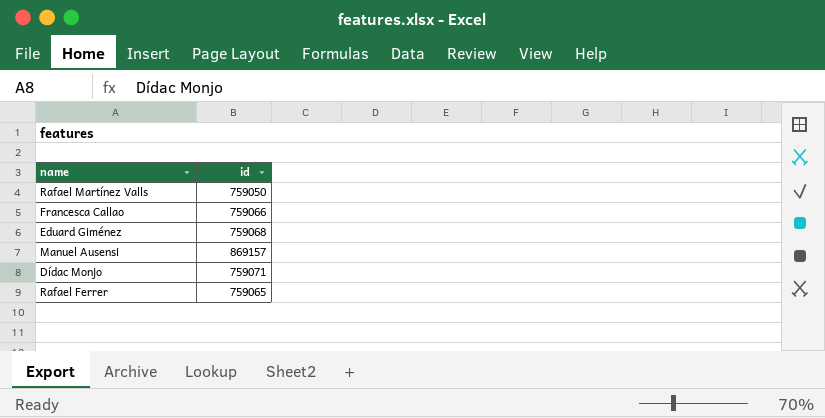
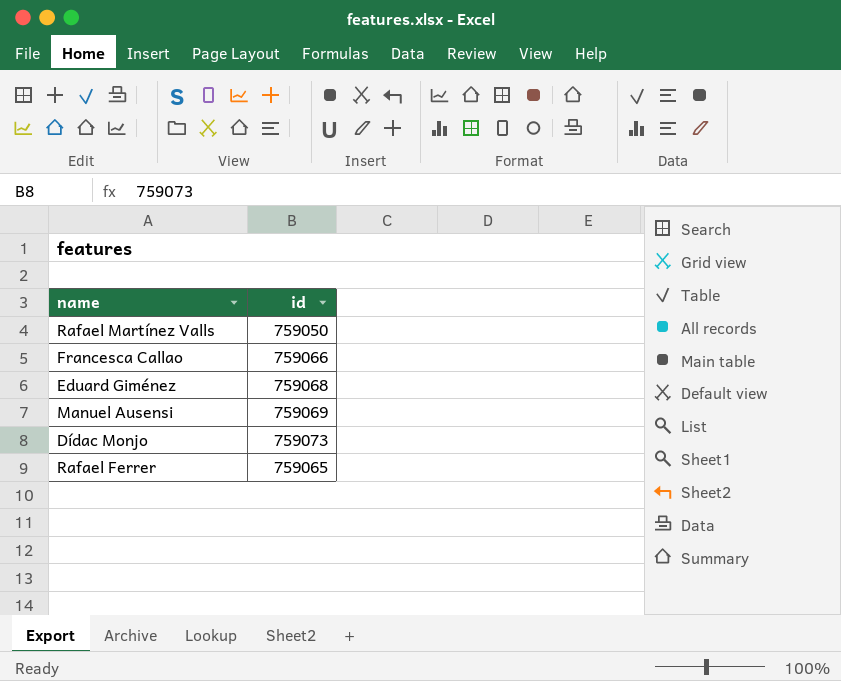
Manuel Ausensi | id: 869157 -> 759069
Dídac Monjo | id: 759071 -> 759073

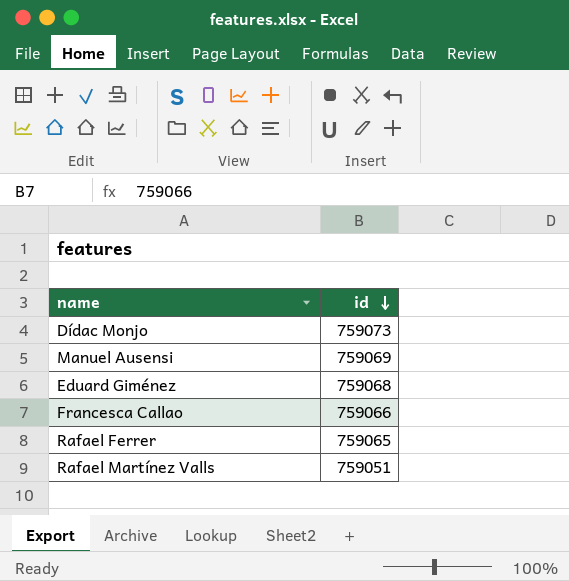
row order: none -> id descending
Rafael Martínez Valls | id: 759050 -> 759051

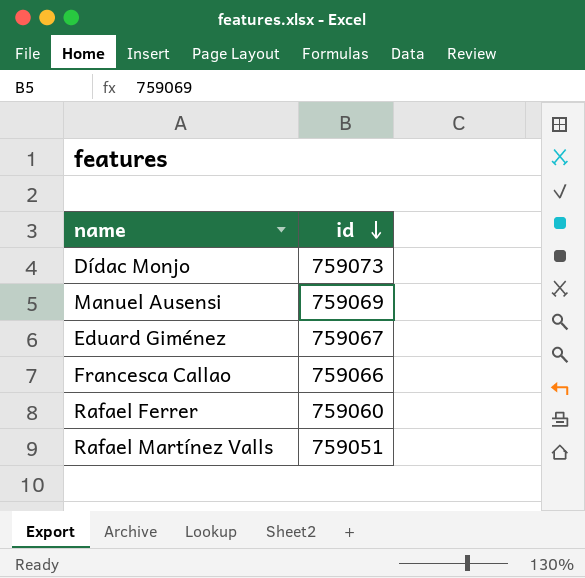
Eduard Giménez | id: 759068 -> 759067
Rafael Ferrer | id: 759065 -> 759060

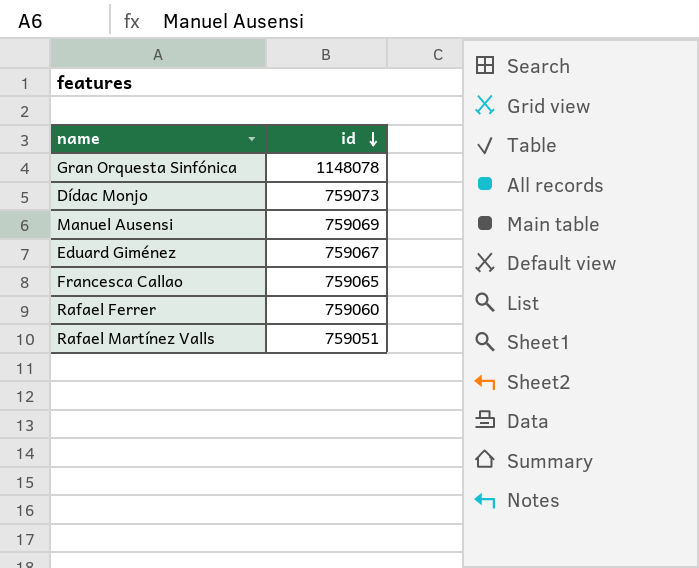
row Gran Orquesta Sinfónica: none -> 1148078
Francesca Callao | id: 759066 -> 759065

